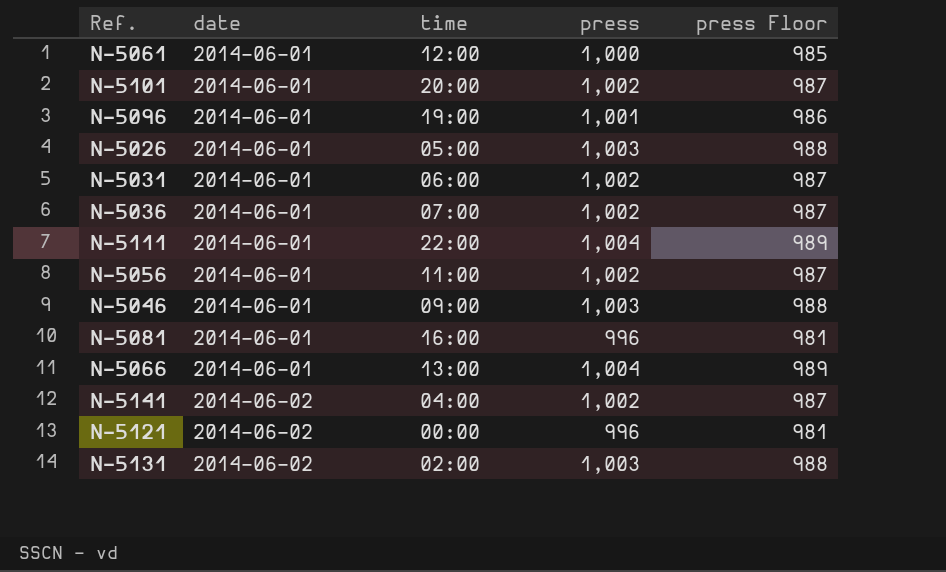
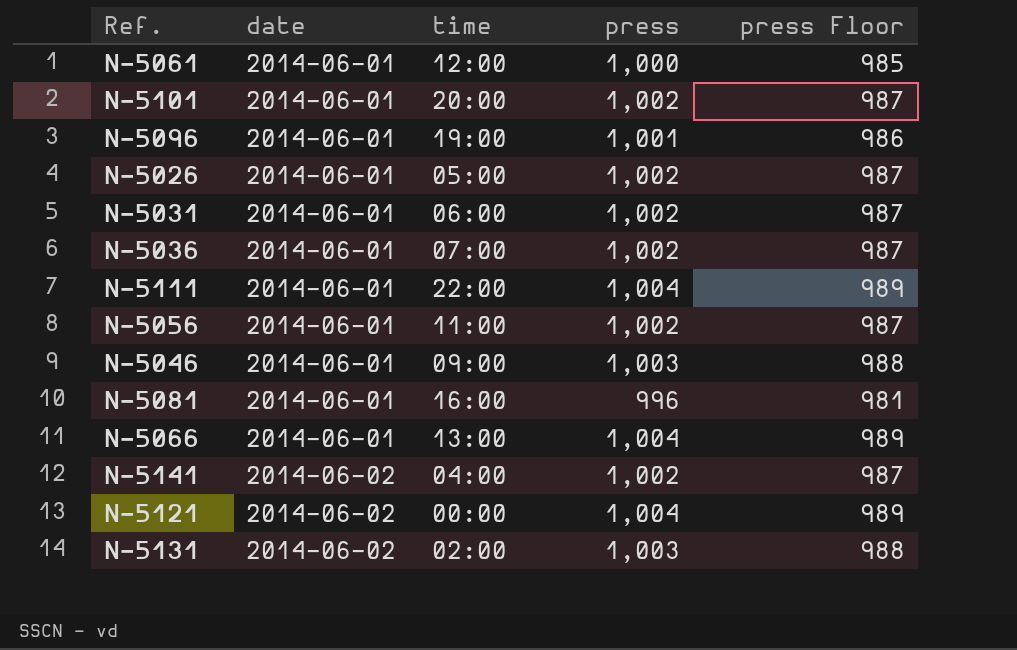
N-5026 | press: 1,003 -> 1,002
N-5026 | press Floor: 988 -> 987
N-5121 | press: 996 -> 1,004
N-5121 | press Floor: 981 -> 989

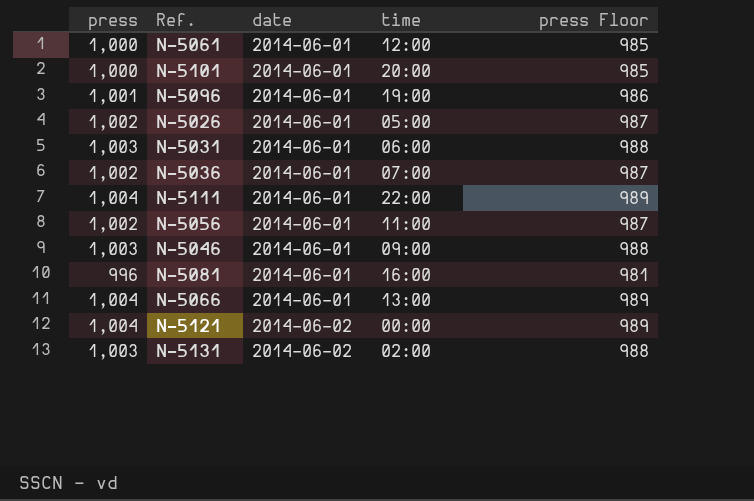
column press | position: 4 -> 1
row N-5141: 2014-06-02 | 04:00 | 1,002 | 987 -> none
N-5101 | press: 1,002 -> 1,000
N-5101 | press Floor: 987 -> 985
N-5031 | press: 1,002 -> 1,003
N-5031 | press Floor: 987 -> 988

